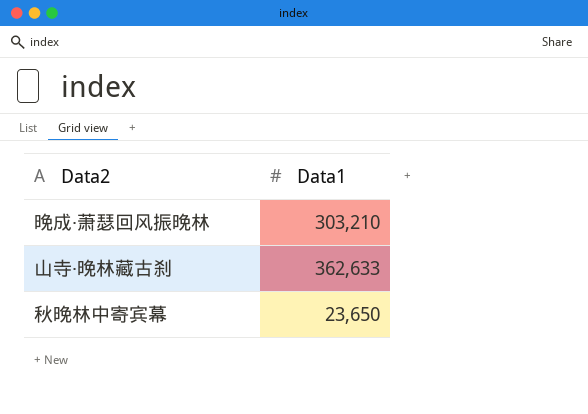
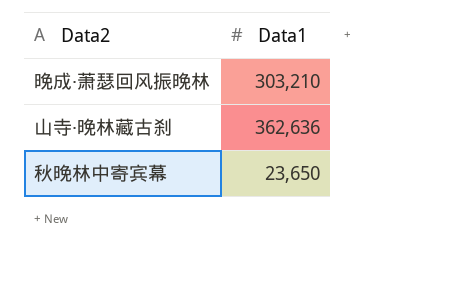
山寺·晚林藏古刹 | Data1: 362,633 -> 362,636

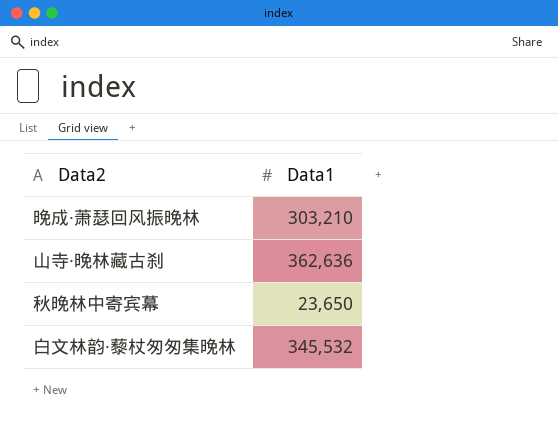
row 白文林韵·藜杖匆匆集晚林: none -> 345,532

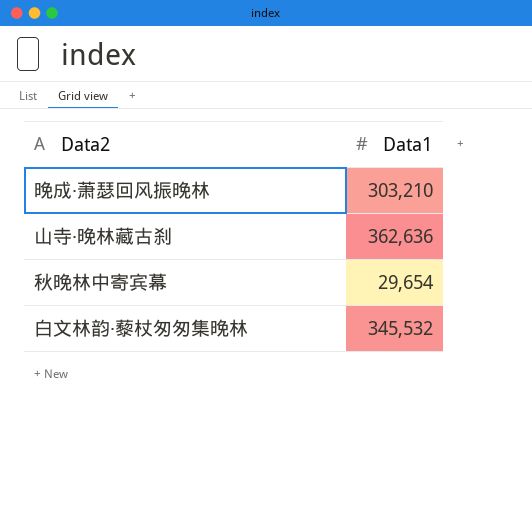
秋晚林中寄宾幕 | Data1: 23,650 -> 29,654

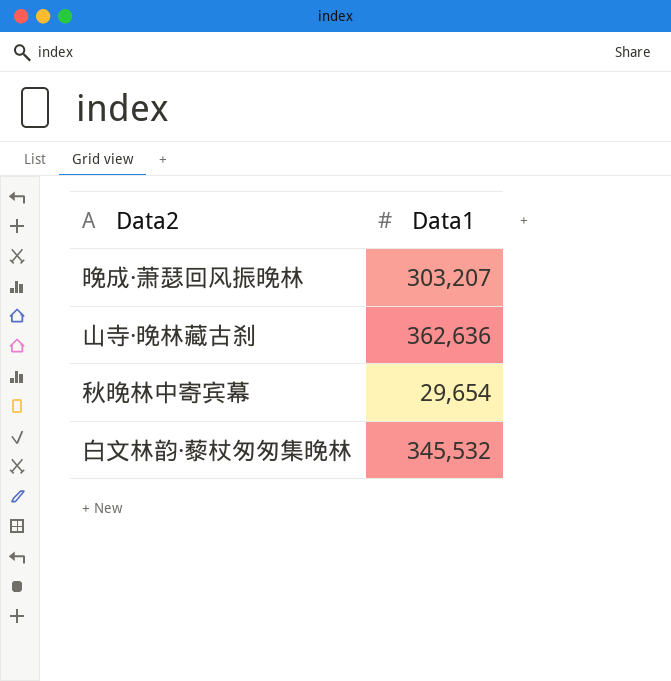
晚成·萧瑟回风振晚林 | Data1: 303,210 -> 303,207

